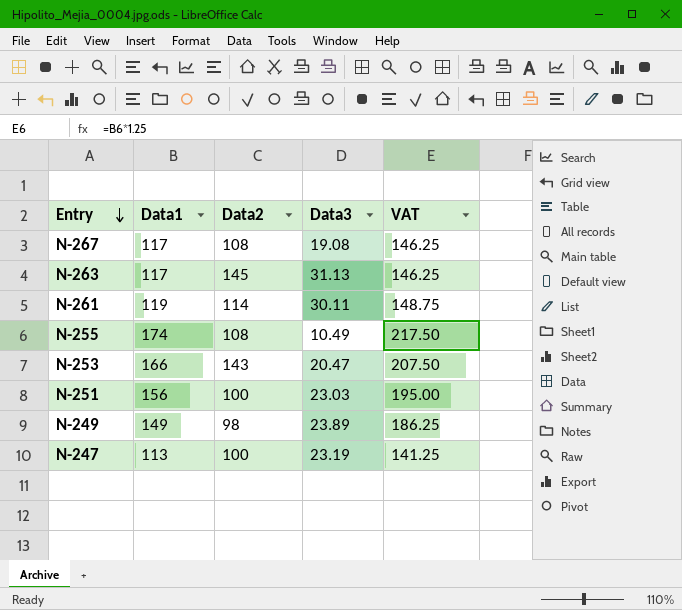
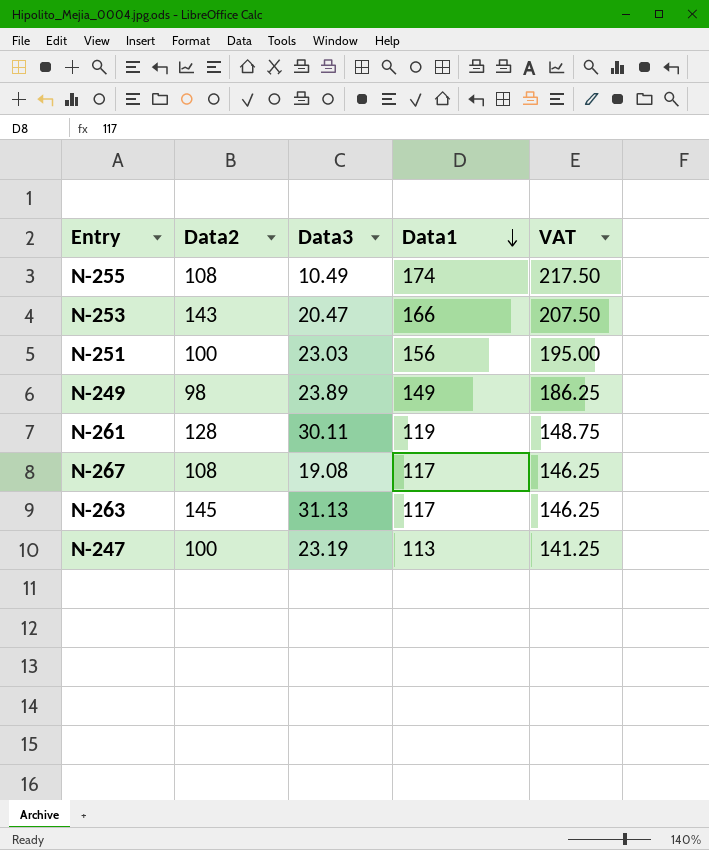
row order: Entry descending -> Data1 descending
column Data1 | position: 2 -> 4
N-261 | Data2: 114 -> 128

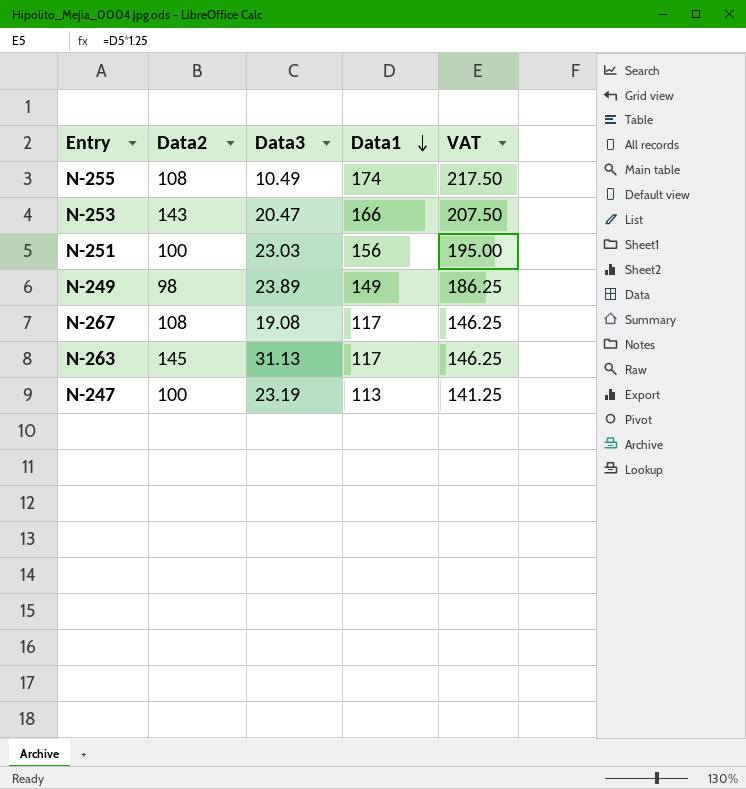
row N-261: 128 | 30.11 | 119 | 148.75 -> none

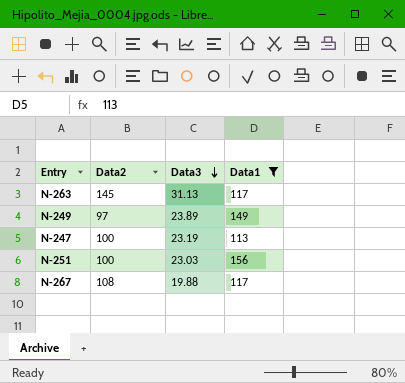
filter: none -> Data1 <= 156
row order: Data1 descending -> Data3 descending
column VAT | formula: [Data1] * 1.25 -> none
N-249 | Data2: 98 -> 97
N-267 | Data3: 19.08 -> 19.88

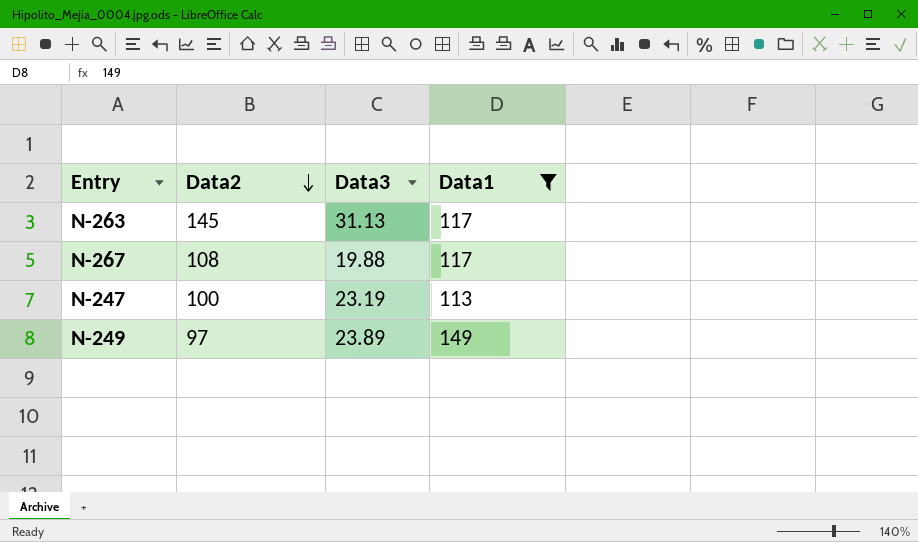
row order: Data3 descending -> Data2 descending
row N-251: 100 | 23.03 | 156 -> none

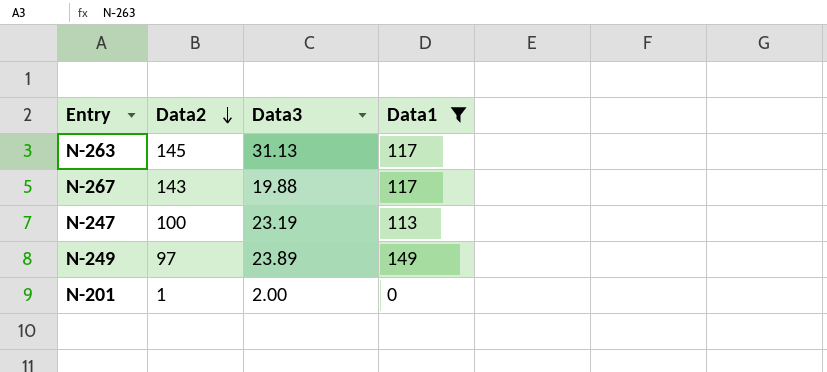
N-267 | Data2: 108 -> 143
row N-201: none -> 1 | 2.00 | 0

